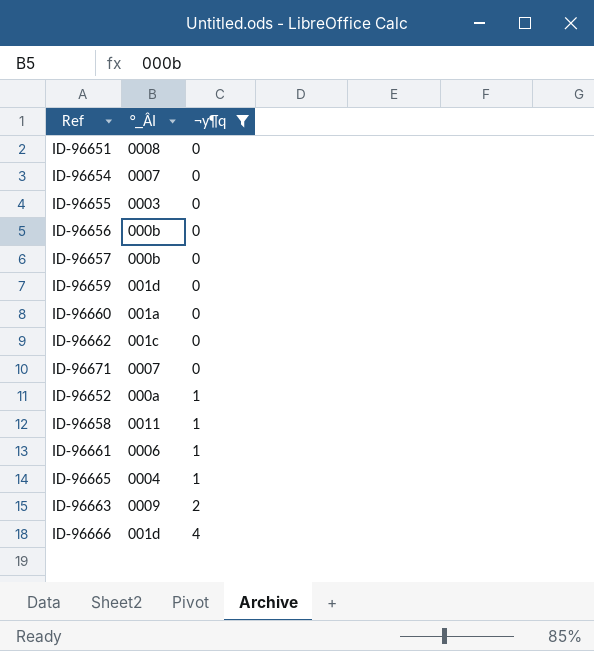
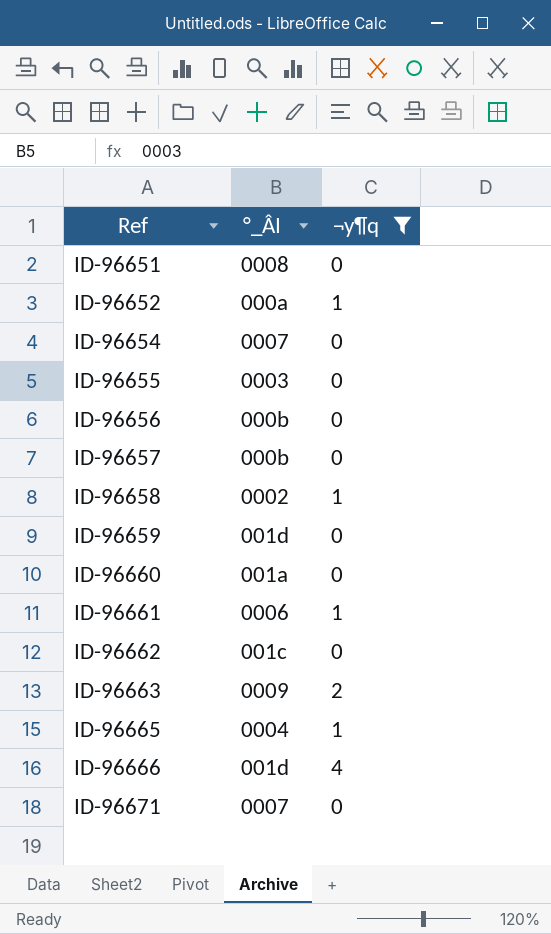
row order: ¬y¶q ascending -> Ref ascending
ID-96658 | °_ÂI: 0011 -> 0002

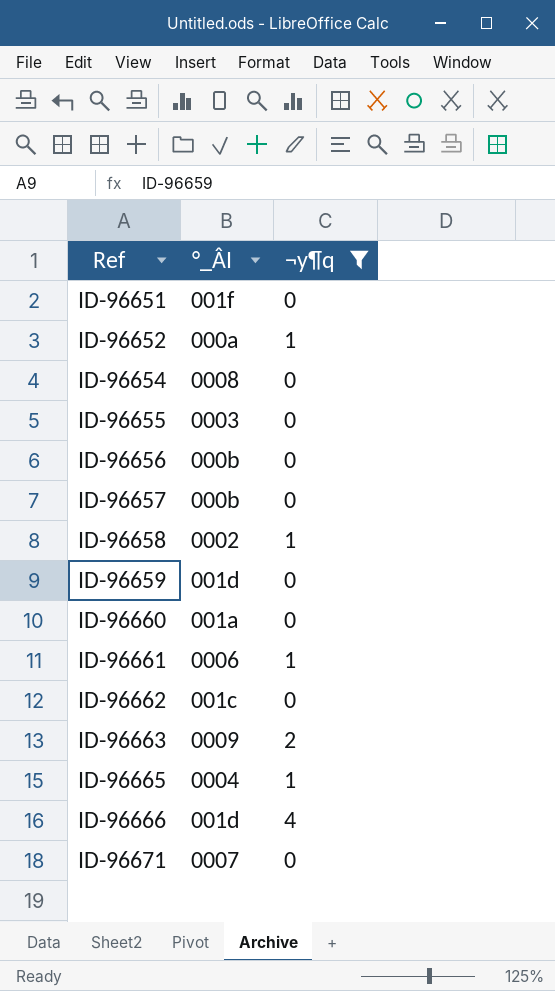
ID-96651 | °_ÂI: 0008 -> 001f
ID-96654 | °_ÂI: 0007 -> 0008

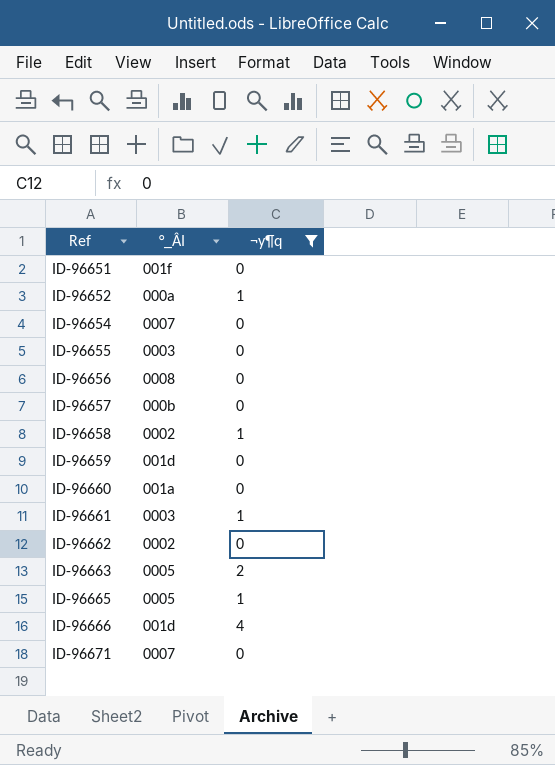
ID-96654 | °_ÂI: 0008 -> 0007
ID-96656 | °_ÂI: 000b -> 0008
ID-96661 | °_ÂI: 0006 -> 0003
ID-96662 | °_ÂI: 001c -> 0002
ID-96663 | °_ÂI: 0009 -> 0005
ID-96665 | °_ÂI: 0004 -> 0005

